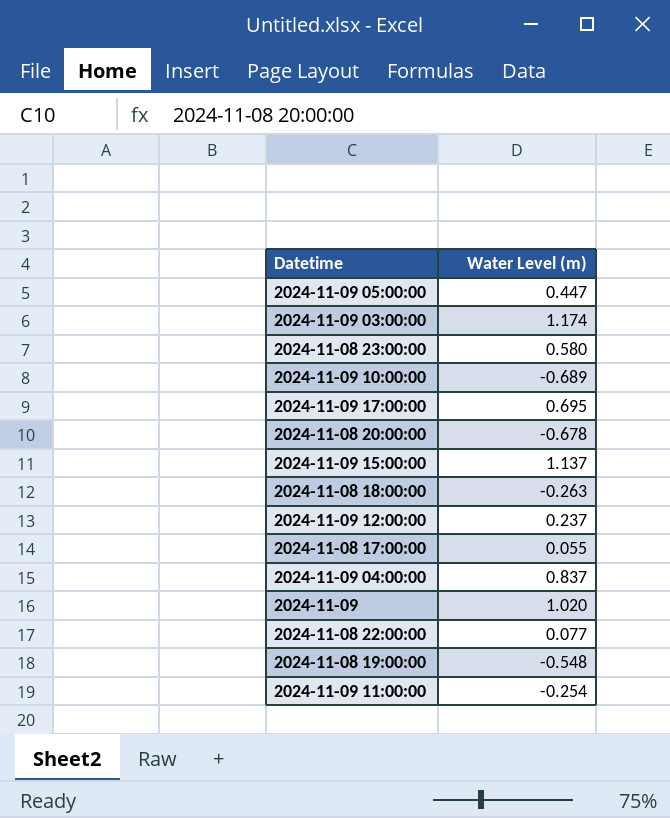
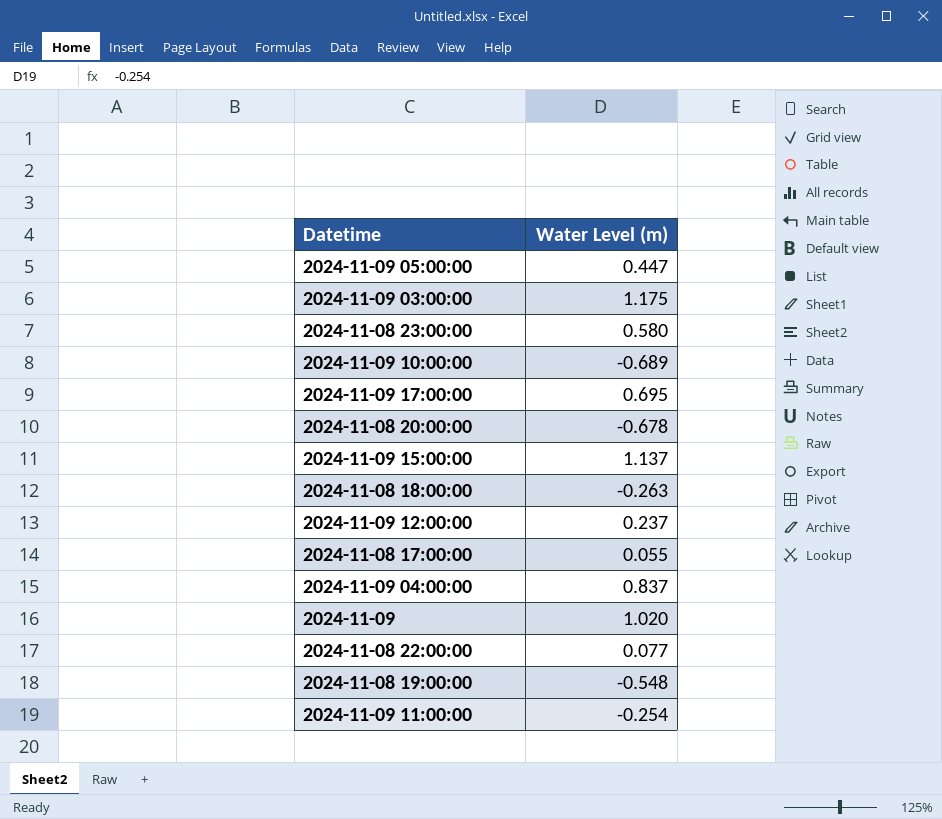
2024-11-09 03:00:00 | Water Level (m): 1.174 -> 1.175

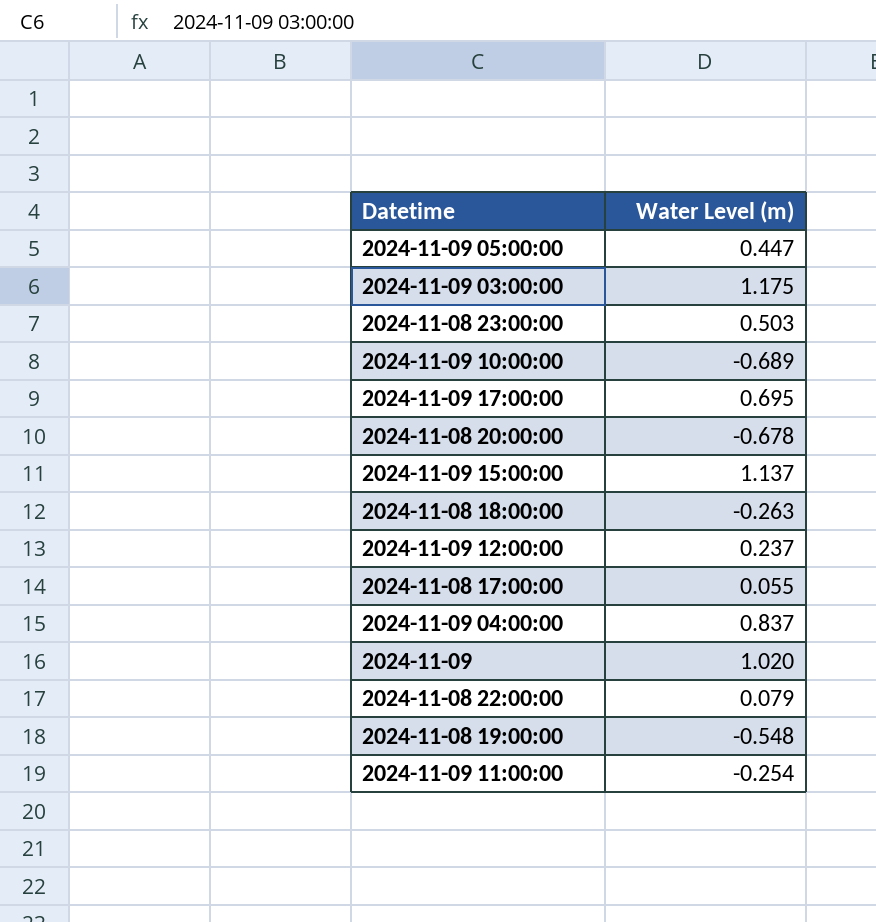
2024-11-08 23:00:00 | Water Level (m): 0.580 -> 0.503
2024-11-08 22:00:00 | Water Level (m): 0.077 -> 0.079

